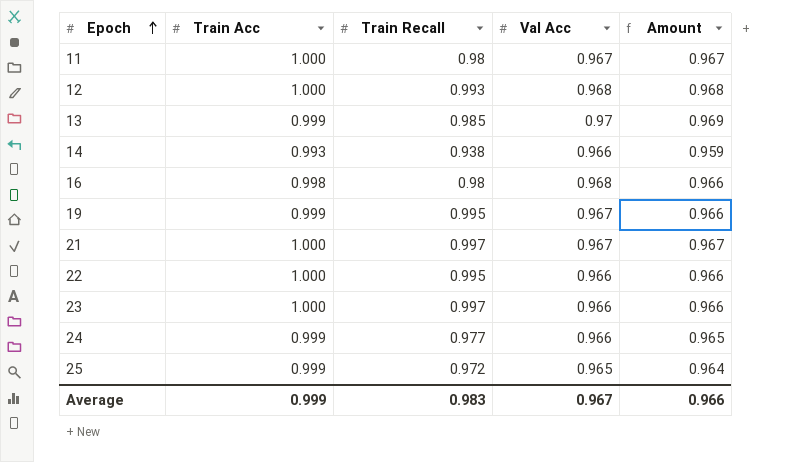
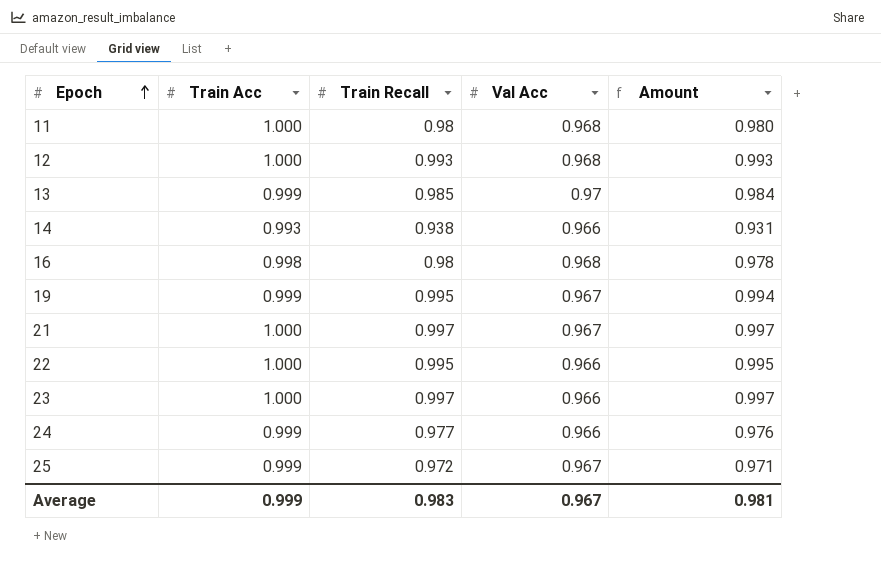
column Amount | formula: [Train Acc] * [Val Acc] -> [Train Acc] * [Train Recall]
11 | Val Acc: 0.967 -> 0.968
25 | Val Acc: 0.965 -> 0.967
Average | Amount: 0.966 -> 0.981

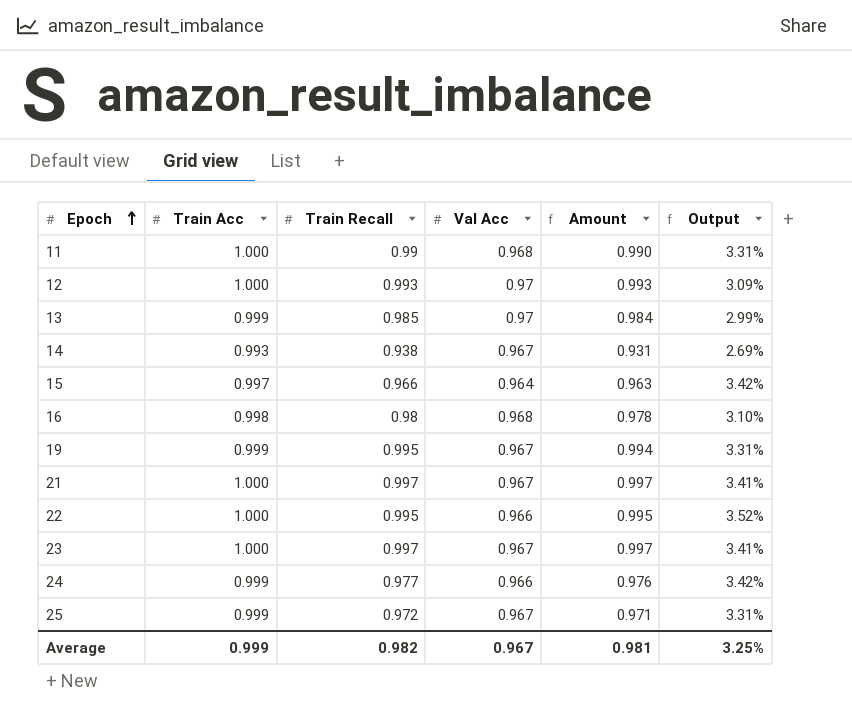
column Output | formula: none -> ([Train Acc] - [Val Acc]) / [Val Acc]
11 | Train Recall: 0.98 -> 0.99
11 | Amount: 0.980 -> 0.990
12 | Val Acc: 0.968 -> 0.97
14 | Val Acc: 0.966 -> 0.967
row 15: none -> 0.997 | 0.966 | 0.964 | 0.963 | 3.42%
23 | Val Acc: 0.966 -> 0.967
Average | Train Recall: 0.983 -> 0.982

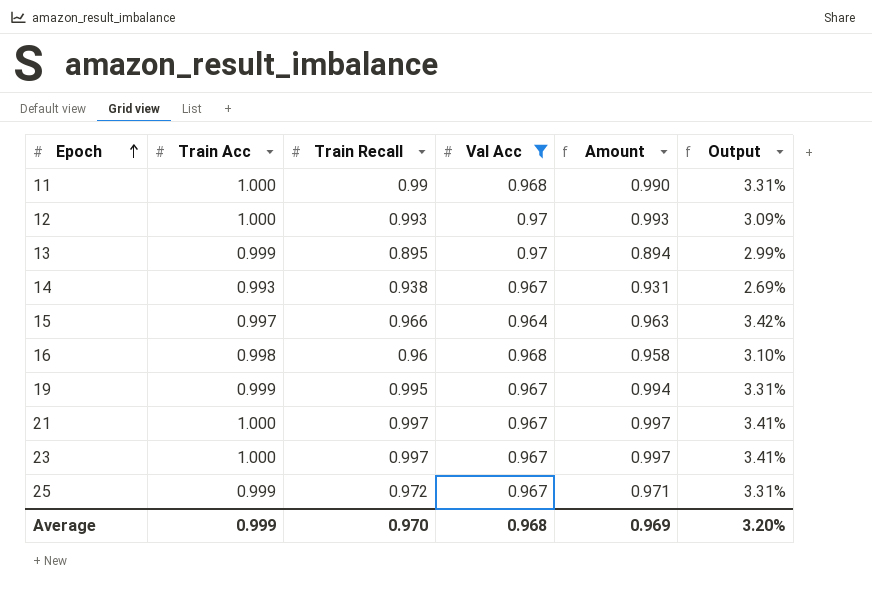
filter: none -> Val Acc != 0.966
13 | Train Recall: 0.985 -> 0.895
13 | Amount: 0.984 -> 0.894
16 | Train Recall: 0.98 -> 0.96
16 | Amount: 0.978 -> 0.958
Average | Train Recall: 0.982 -> 0.970
Average | Val Acc: 0.967 -> 0.968
Average | Amount: 0.981 -> 0.969
Average | Output: 3.25% -> 3.20%

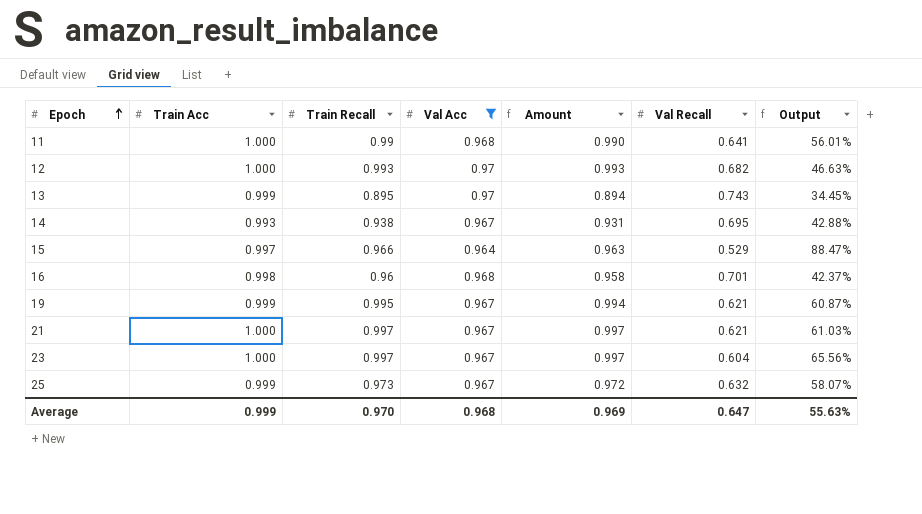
column Val Recall | position: none -> 6
column Output | formula: ([Train Acc] - [Val Acc]) / [Val Acc] -> ([Train Acc] - [Val Recall]) / [Val Recall]
25 | Train Recall: 0.972 -> 0.973
25 | Amount: 0.971 -> 0.972
Average | Output: 3.20% -> 55.63%

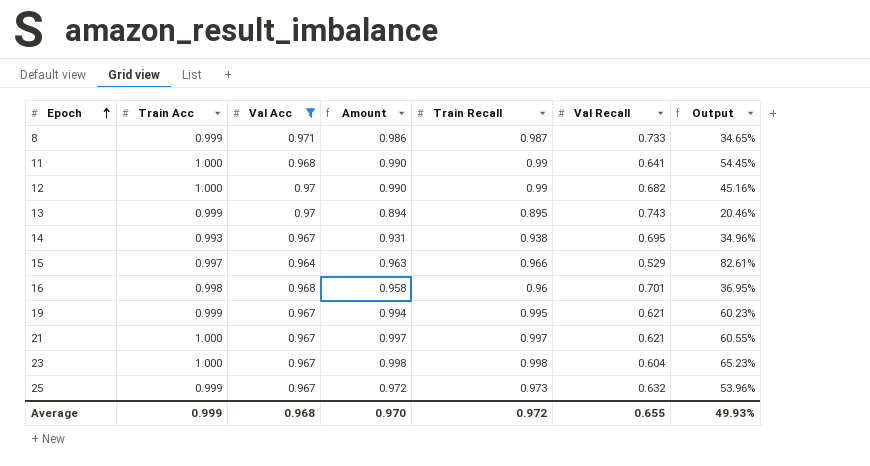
column Train Recall | position: 3 -> 5
column Output | formula: ([Train Acc] - [Val Recall]) / [Val Recall] -> ([Train Recall] - [Val Recall]) / [Val Recall]
row 8: none -> 0.999 | 0.971 | 0.986 | 0.987 | 0.733 | 34.65%
12 | Amount: 0.993 -> 0.990
12 | Train Recall: 0.993 -> 0.99
23 | Amount: 0.997 -> 0.998
23 | Train Recall: 0.997 -> 0.998
Average | Amount: 0.969 -> 0.970
Average | Train Recall: 0.970 -> 0.972
Average | Val Recall: 0.647 -> 0.655
Average | Output: 55.63% -> 49.93%

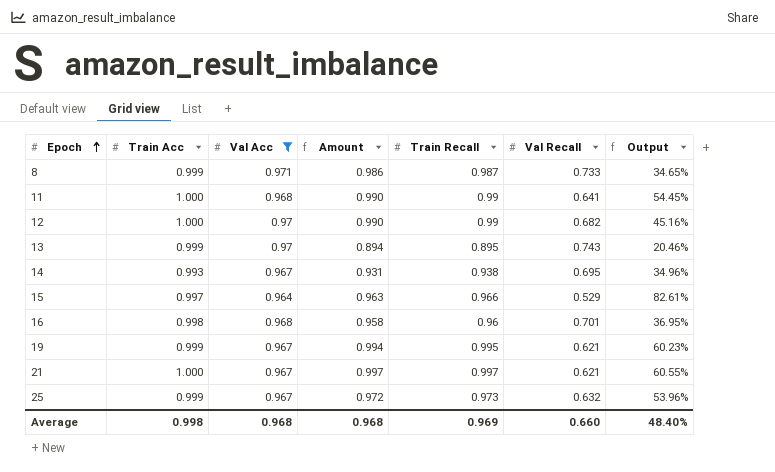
row 23: 1.000 | 0.967 | 0.998 | 0.998 | 0.604 | 65.23% -> none
Average | Train Acc: 0.999 -> 0.998
Average | Amount: 0.970 -> 0.968
Average | Train Recall: 0.972 -> 0.969
Average | Val Recall: 0.655 -> 0.660
Average | Output: 49.93% -> 48.40%

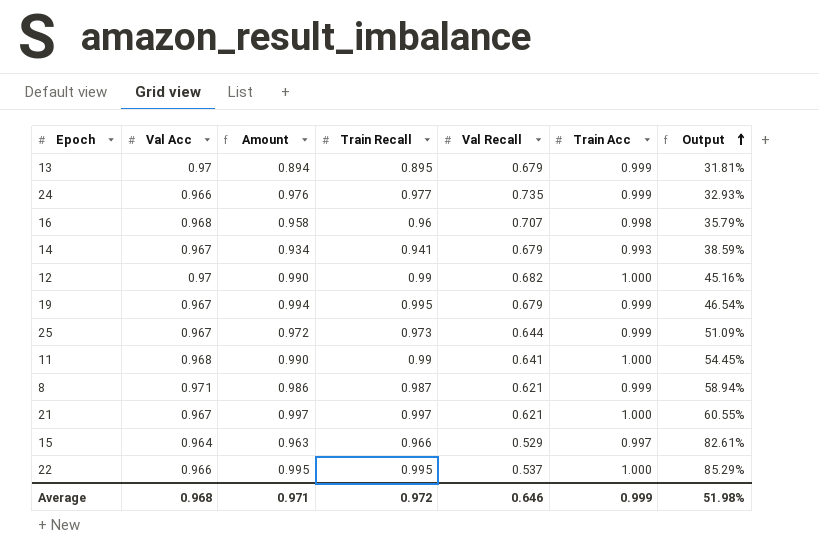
filter: Val Acc != 0.966 -> none
row order: Epoch ascending -> Output ascending
column Train Acc | position: 2 -> 6
13 | Val Recall: 0.743 -> 0.679
13 | Output: 20.46% -> 31.81%
16 | Val Recall: 0.701 -> 0.707
16 | Output: 36.95% -> 35.79%
14 | Amount: 0.931 -> 0.934
14 | Train Recall: 0.938 -> 0.941
14 | Val Recall: 0.695 -> 0.679
14 | Output: 34.96% -> 38.59%
19 | Val Recall: 0.621 -> 0.679
19 | Output: 60.23% -> 46.54%
25 | Val Recall: 0.632 -> 0.644
25 | Output: 53.96% -> 51.09%
8 | Val Recall: 0.733 -> 0.621
8 | Output: 34.65% -> 58.94%
Average | Amount: 0.968 -> 0.971
Average | Train Recall: 0.969 -> 0.972
Average | Val Recall: 0.660 -> 0.646
Average | Train Acc: 0.998 -> 0.999
Average | Output: 48.40% -> 51.98%

